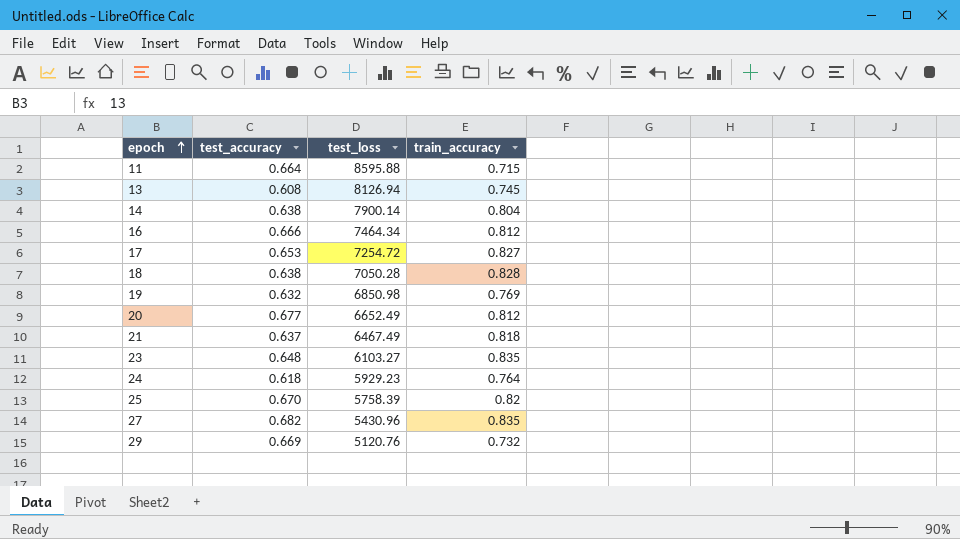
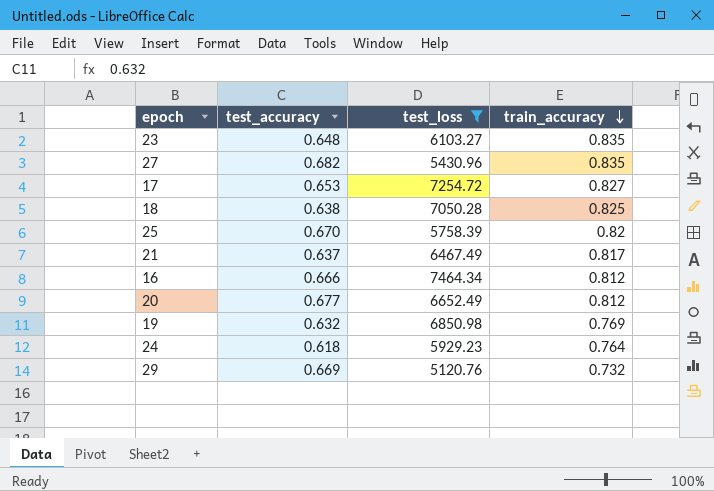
filter: none -> test_loss <= 7464.34
row order: epoch ascending -> train_accuracy descending
18 | train_accuracy: 0.828 -> 0.825
21 | train_accuracy: 0.818 -> 0.817

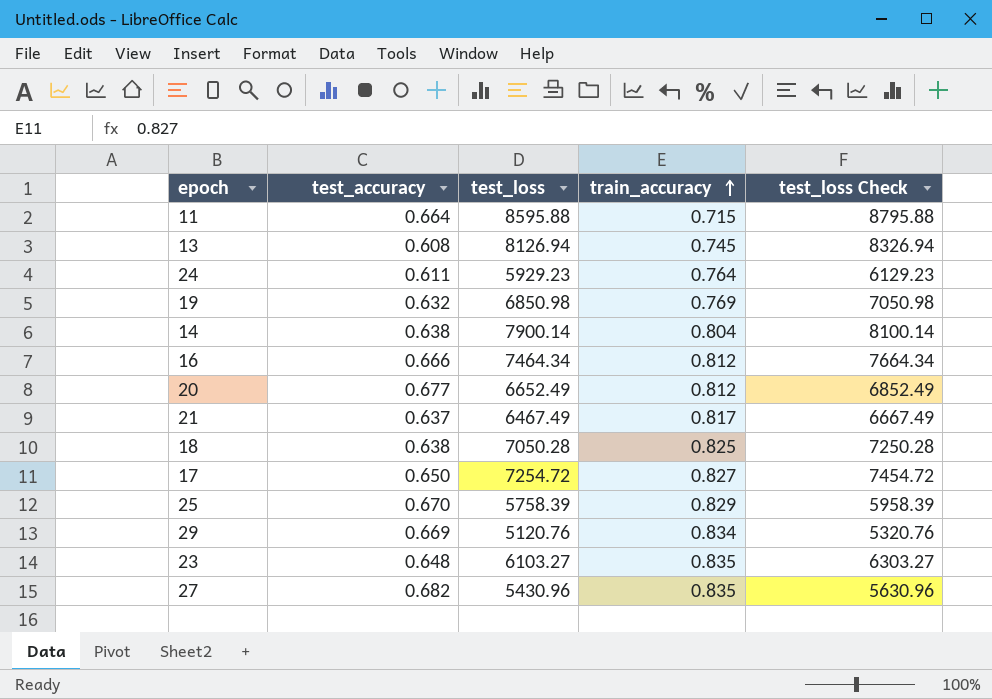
filter: test_loss <= 7464.34 -> none
row order: train_accuracy descending -> train_accuracy ascending
column test_loss Check | formula: none -> [test_loss] + 200
24 | test_accuracy: 0.618 -> 0.611
17 | test_accuracy: 0.653 -> 0.650
25 | train_accuracy: 0.82 -> 0.829
29 | train_accuracy: 0.732 -> 0.834

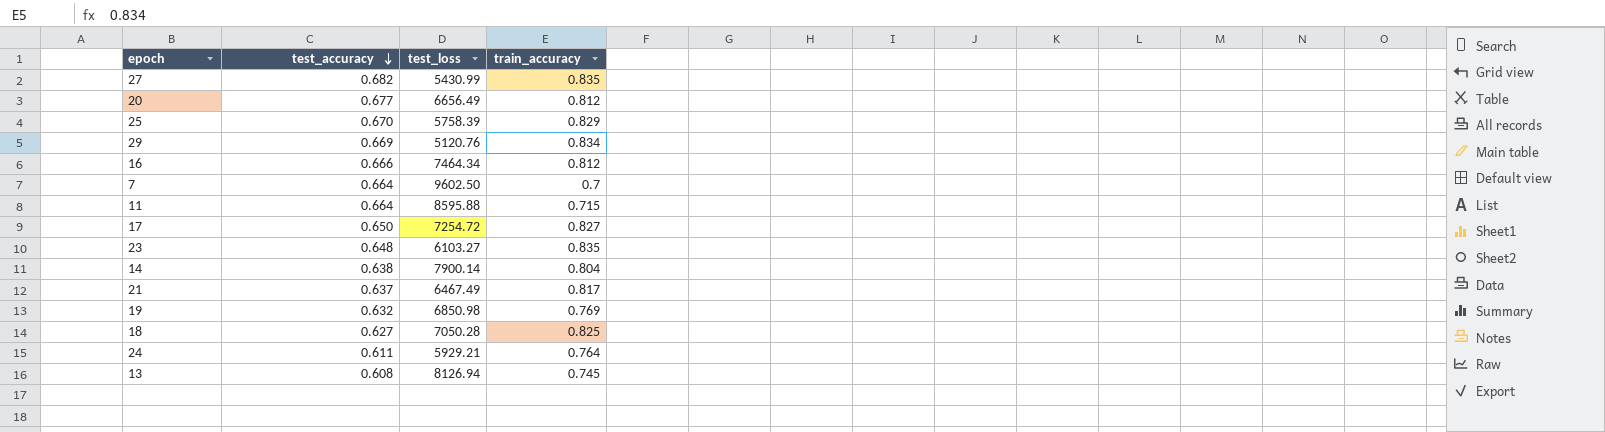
row order: train_accuracy ascending -> test_accuracy descending
column test_loss Check | formula: [test_loss] + 200 -> none
27 | test_loss: 5430.96 -> 5430.99
20 | test_loss: 6652.49 -> 6656.49
row 7: none -> 0.664 | 9602.50 | 0.7
18 | test_accuracy: 0.638 -> 0.627
24 | test_loss: 5929.23 -> 5929.21

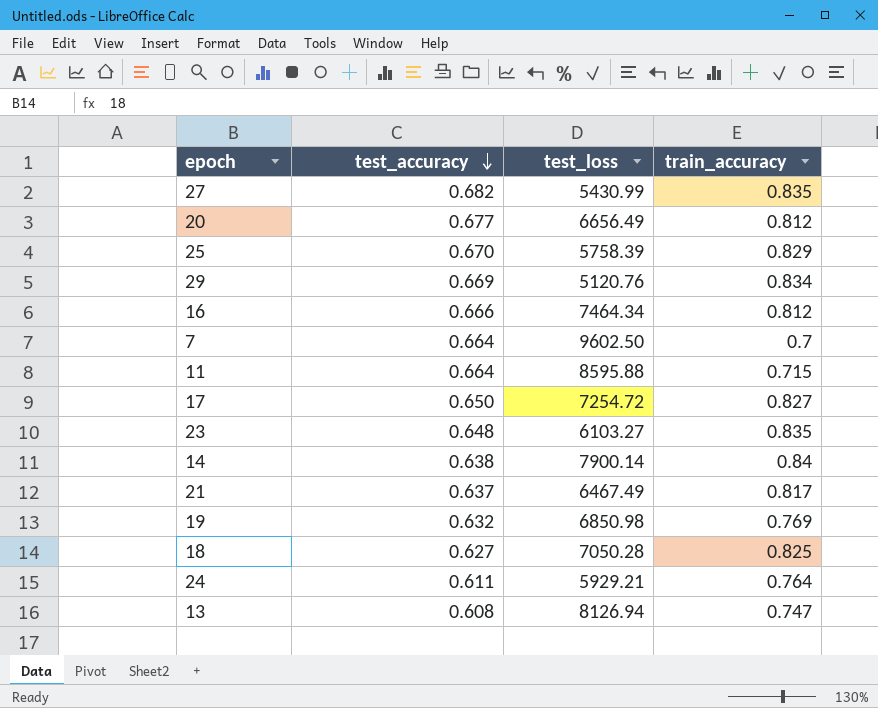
14 | train_accuracy: 0.804 -> 0.84
13 | train_accuracy: 0.745 -> 0.747

